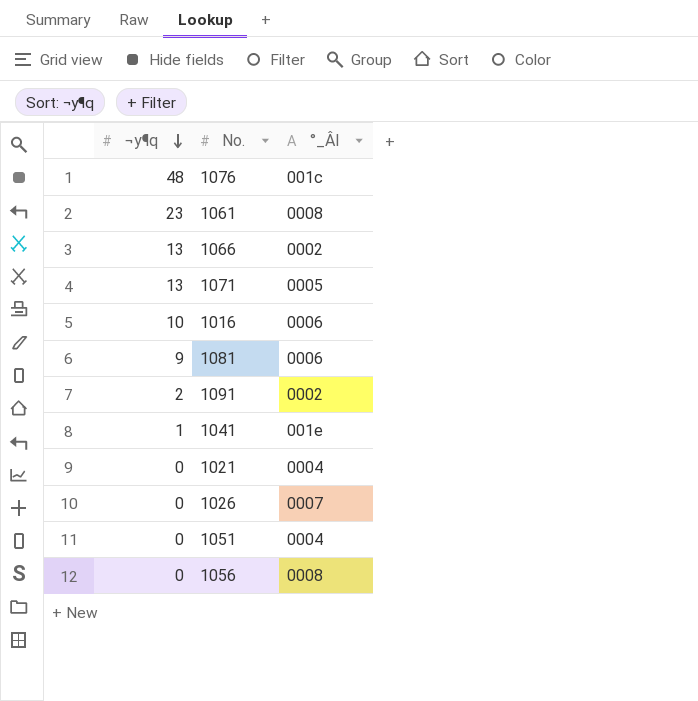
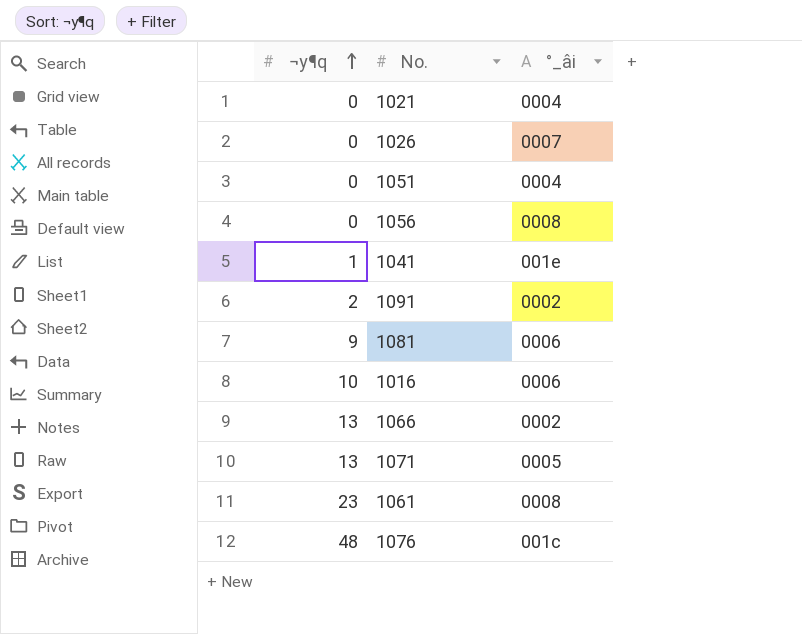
row order: ¬y¶q descending -> ¬y¶q ascending
column name: °_ÂI -> °_âi

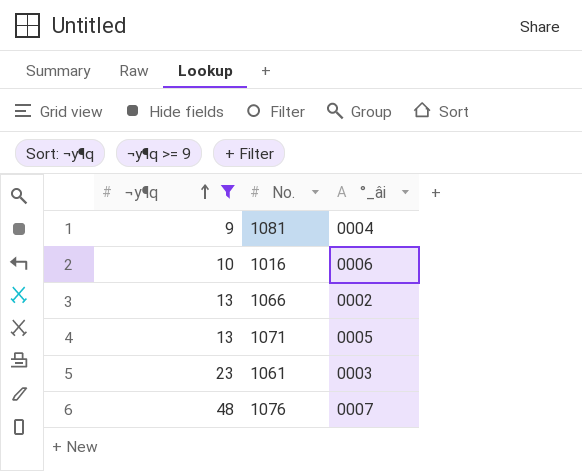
filter: none -> ¬y¶q >= 9
1081 | °_âi: 0006 -> 0004
1061 | °_âi: 0008 -> 0003
1076 | °_âi: 001c -> 0007

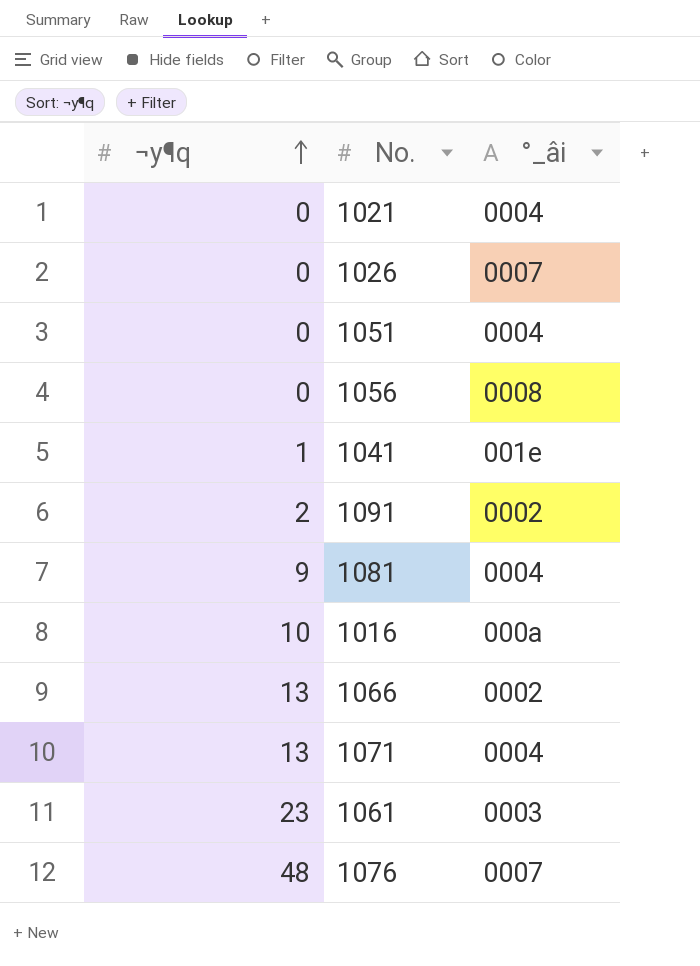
filter: ¬y¶q >= 9 -> none
1016 | °_âi: 0006 -> 000a
1071 | °_âi: 0005 -> 0004

